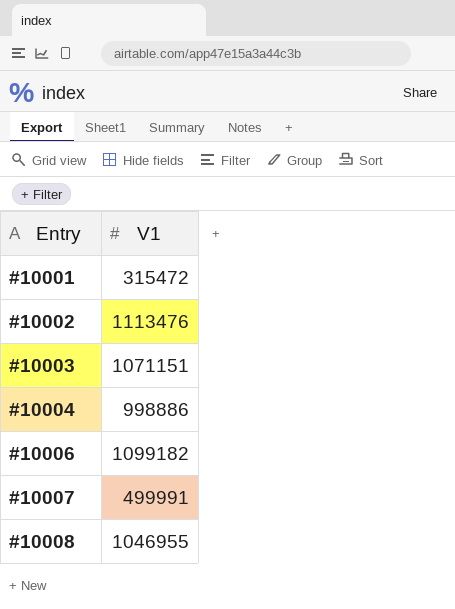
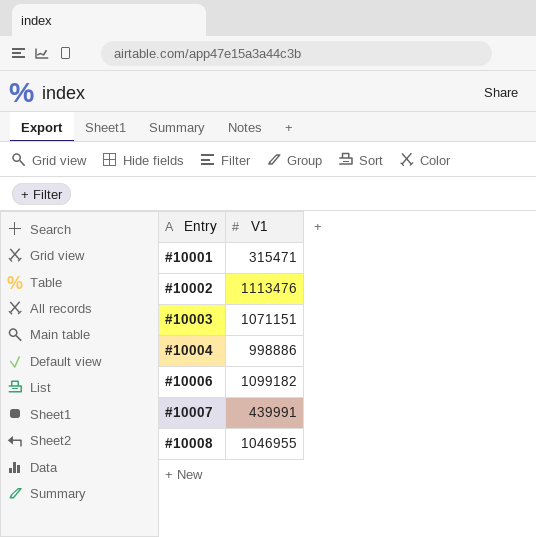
#10001 | V1: 315472 -> 315471
#10007 | V1: 499991 -> 439991

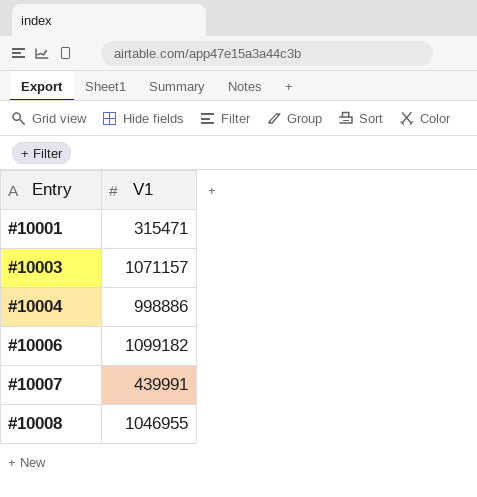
row #10002: 1113476 -> none
#10003 | V1: 1071151 -> 1071157

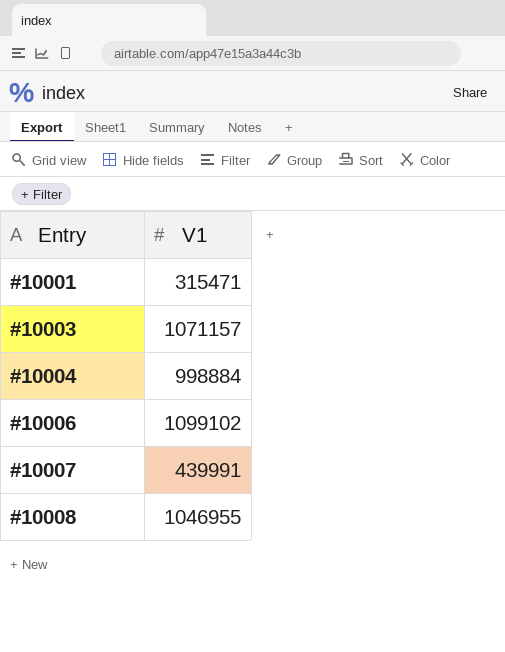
#10004 | V1: 998886 -> 998884
#10006 | V1: 1099182 -> 1099102

